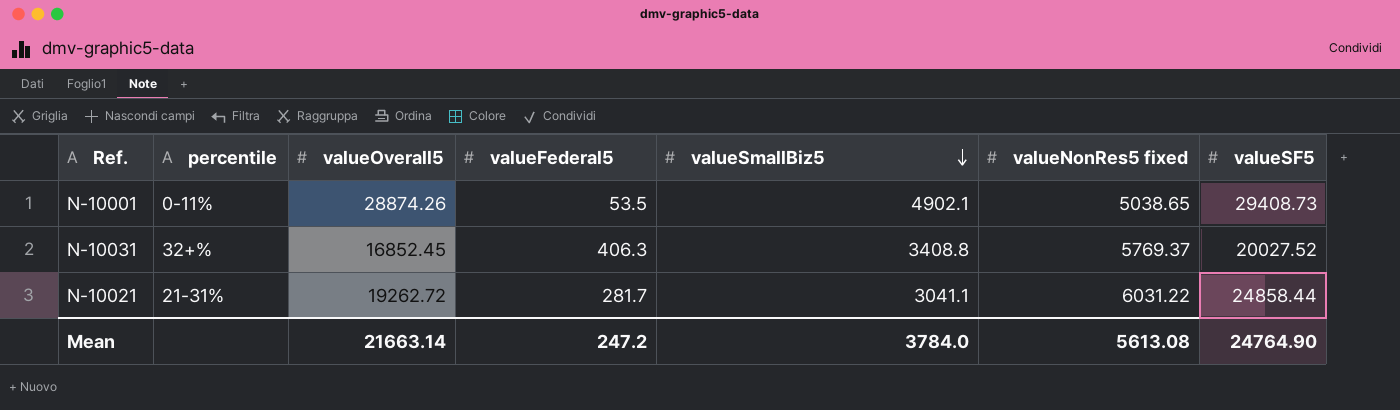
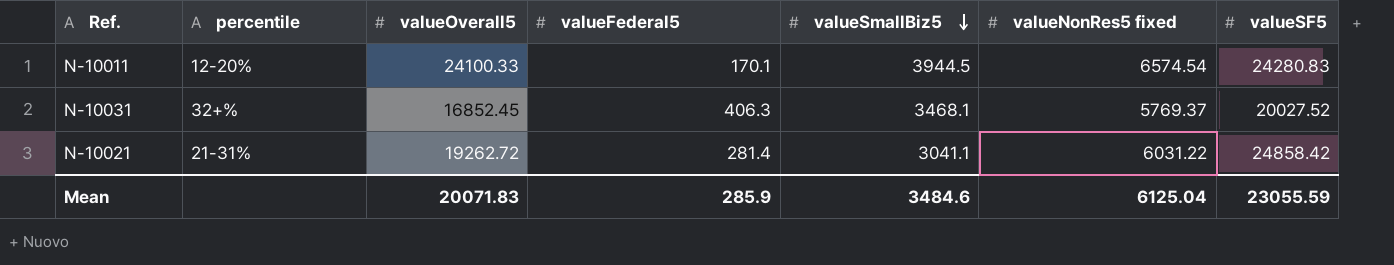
row N-10001: 0-11% | 28874.26 | 53.5 | 4902.1 | 5038.65 | 29408.73 -> none
row N-10011: none -> 12-20% | 24100.33 | 170.1 | 3944.5 | 6574.54 | 24280.83
N-10031 | valueSmallBiz5: 3408.8 -> 3468.1
N-10021 | valueFederal5: 281.7 -> 281.4
N-10021 | valueSF5: 24858.44 -> 24858.42
Mean | valueOverall5: 21663.14 -> 20071.83
Mean | valueFederal5: 247.2 -> 285.9
Mean | valueSmallBiz5: 3784.0 -> 3484.6
Mean | valueNonRes5 fixed: 5613.08 -> 6125.04
Mean | valueSF5: 24764.90 -> 23055.59

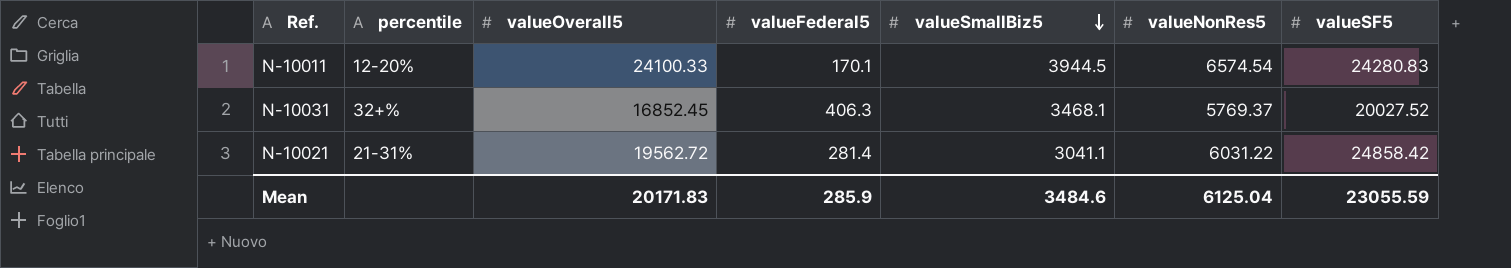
column name: valueNonRes5 fixed -> valueNonRes5
N-10021 | valueOverall5: 19262.72 -> 19562.72
Mean | valueOverall5: 20071.83 -> 20171.83

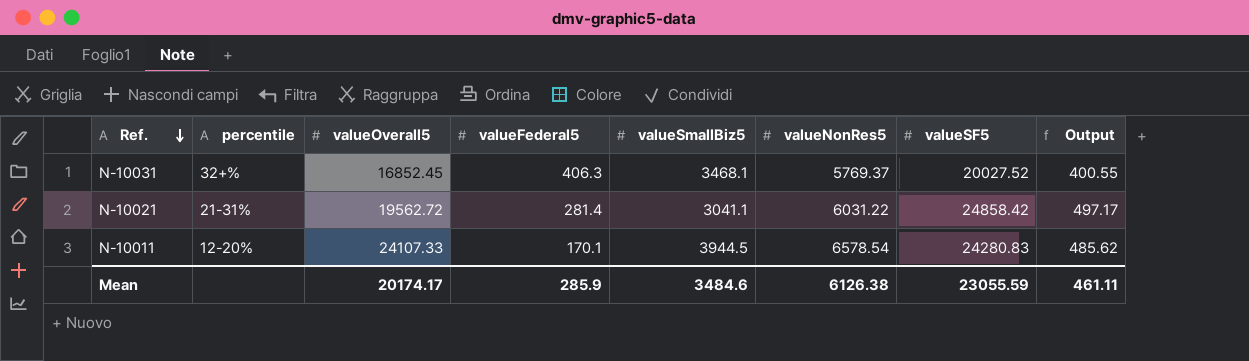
row order: valueSmallBiz5 descending -> Ref. descending
column Output | formula: none -> [valueSF5] * 0.02
N-10011 | valueOverall5: 24100.33 -> 24107.33
N-10011 | valueNonRes5: 6574.54 -> 6578.54
Mean | valueOverall5: 20171.83 -> 20174.17
Mean | valueNonRes5: 6125.04 -> 6126.38

